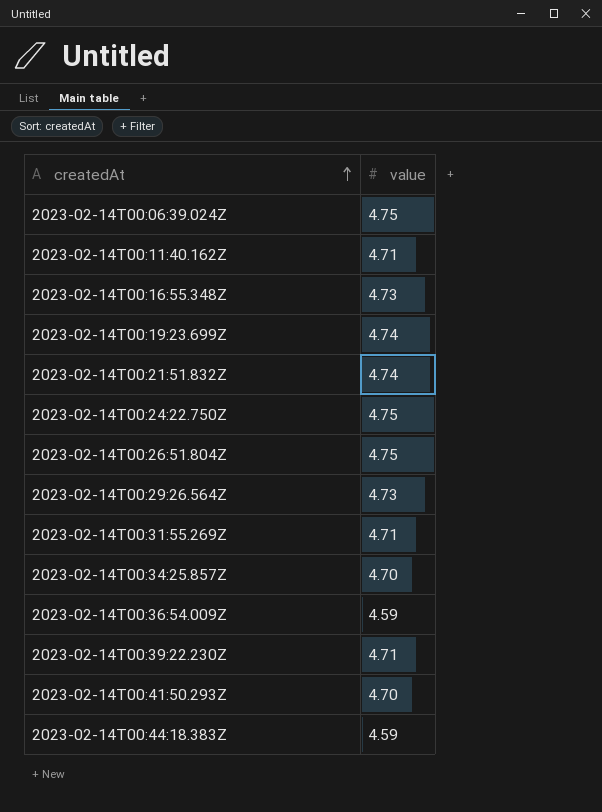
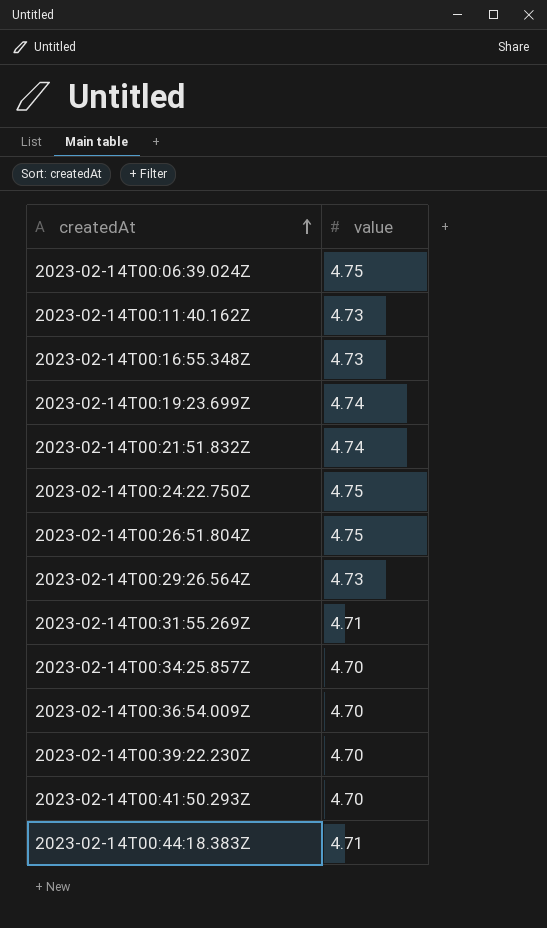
2023-02-14T00:11:40.162Z | value: 4.71 -> 4.73
2023-02-14T00:36:54.009Z | value: 4.59 -> 4.70
2023-02-14T00:39:22.230Z | value: 4.71 -> 4.70
2023-02-14T00:44:18.383Z | value: 4.59 -> 4.71

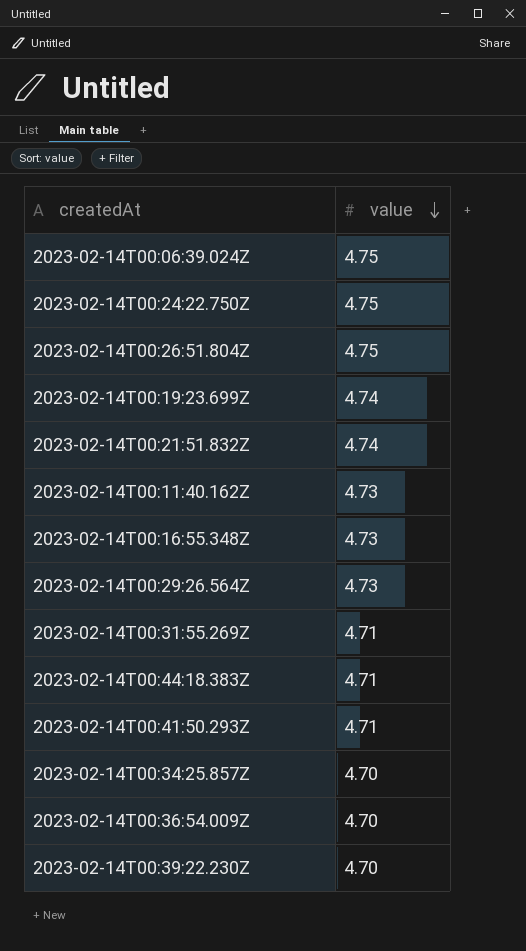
row order: createdAt ascending -> value descending
2023-02-14T00:41:50.293Z | value: 4.70 -> 4.71

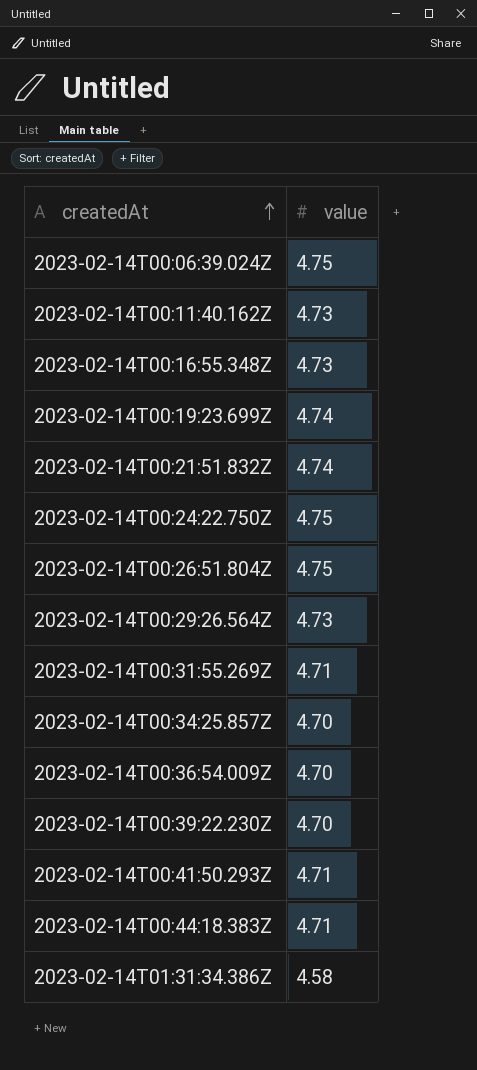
row order: value descending -> createdAt ascending
row 2023-02-14T01:31:34.386Z: none -> 4.58

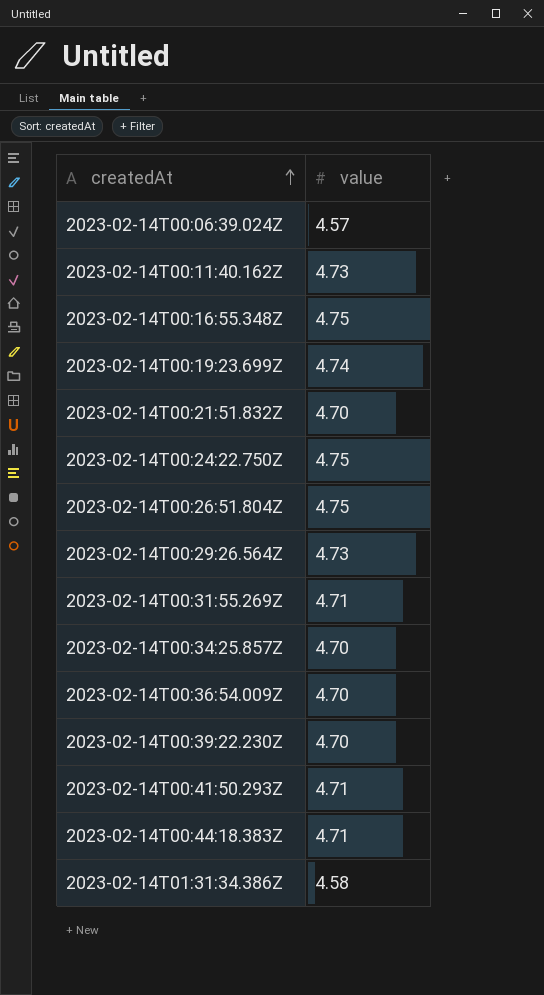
2023-02-14T00:06:39.024Z | value: 4.75 -> 4.57
2023-02-14T00:16:55.348Z | value: 4.73 -> 4.75
2023-02-14T00:21:51.832Z | value: 4.74 -> 4.70

